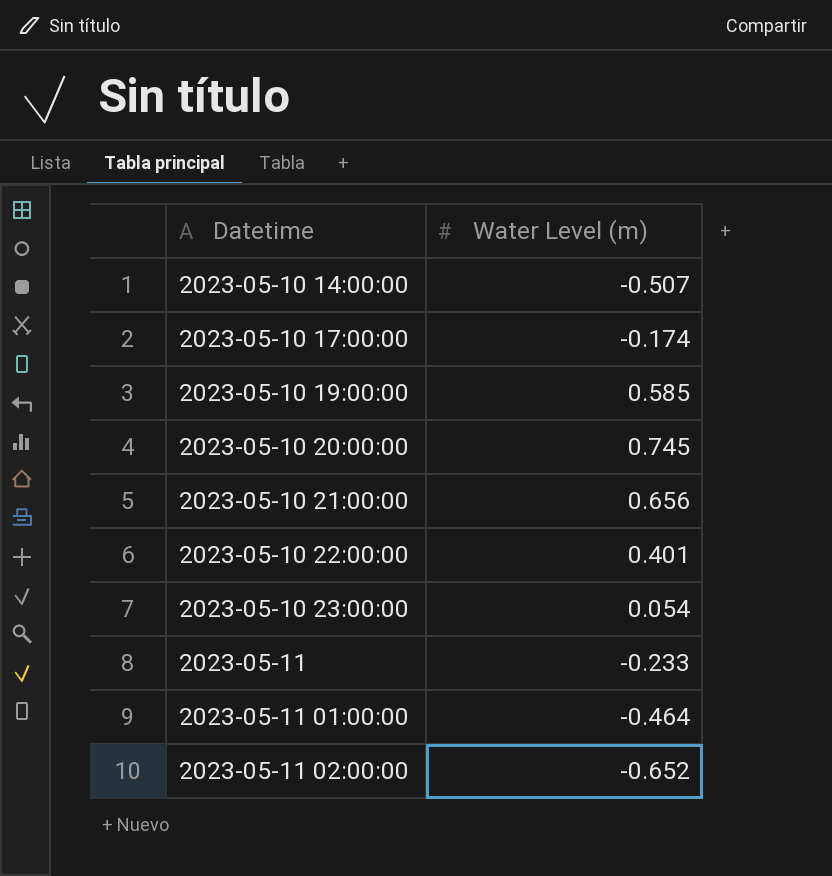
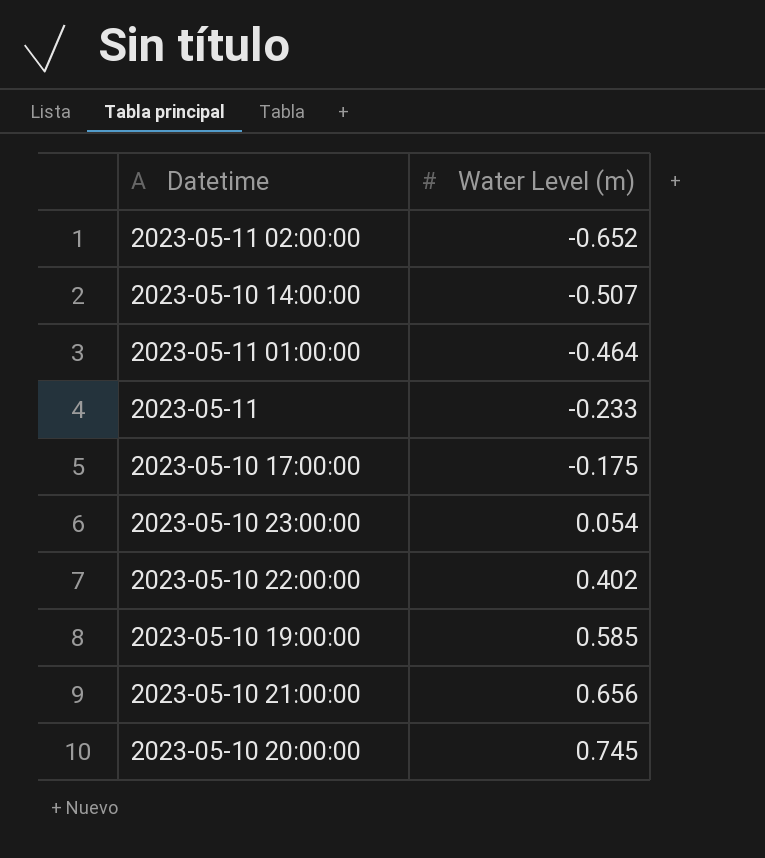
row order: Datetime ascending -> Water Level (m) ascending
2023-05-10 17:00:00 | Water Level (m): -0.174 -> -0.175
2023-05-10 22:00:00 | Water Level (m): 0.401 -> 0.402

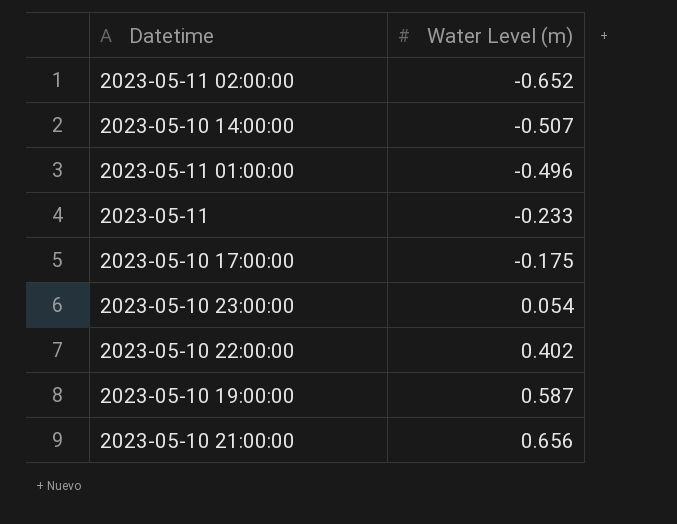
row 2023-05-10 20:00:00: 0.745 -> none
2023-05-11 01:00:00 | Water Level (m): -0.464 -> -0.496
2023-05-10 19:00:00 | Water Level (m): 0.585 -> 0.587

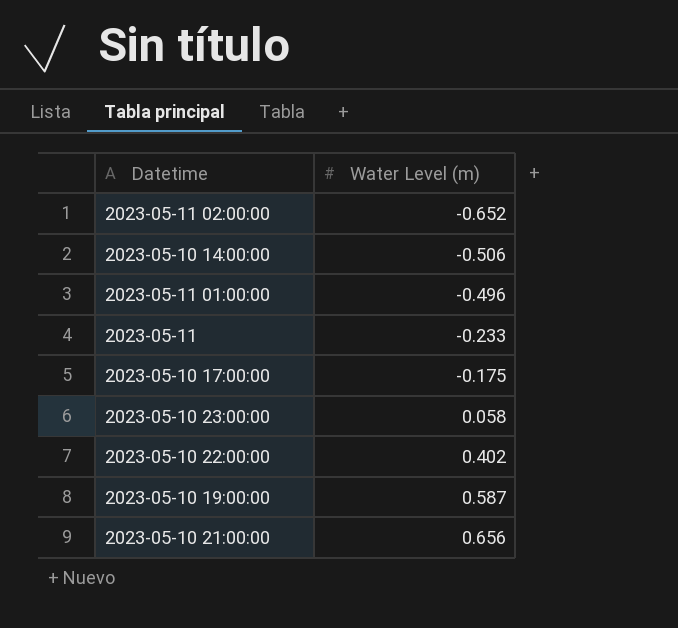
2023-05-10 14:00:00 | Water Level (m): -0.507 -> -0.506
2023-05-10 23:00:00 | Water Level (m): 0.054 -> 0.058

